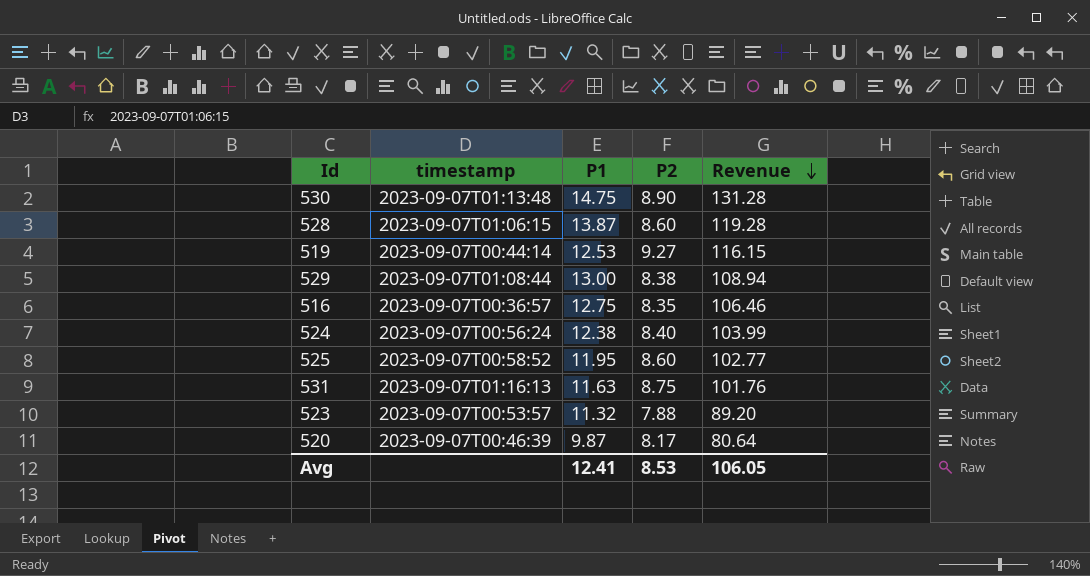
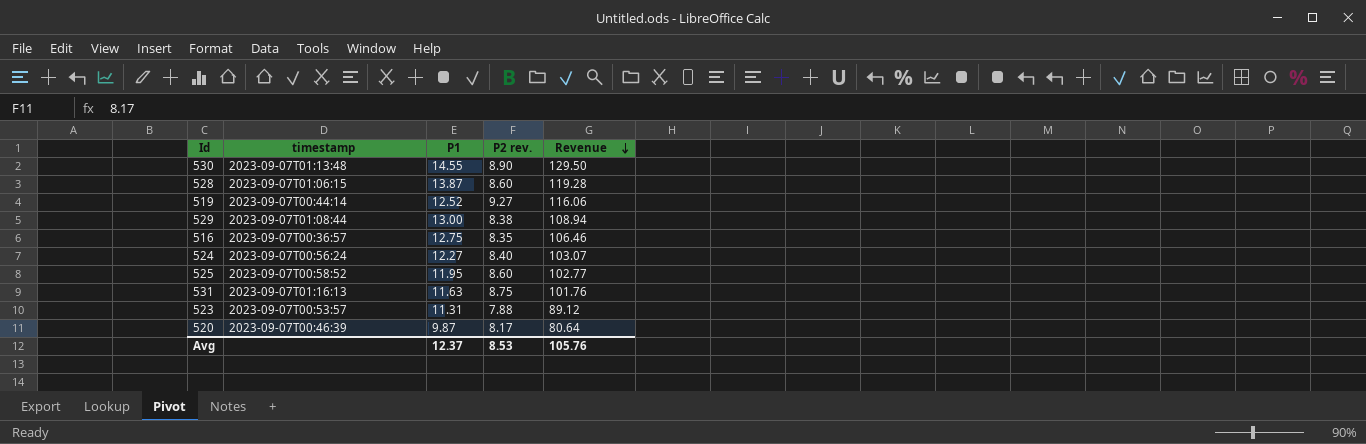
column name: P2 -> P2 rev.
530 | P1: 14.75 -> 14.55
530 | Revenue: 131.28 -> 129.50
519 | P1: 12.53 -> 12.52
519 | Revenue: 116.15 -> 116.06
524 | P1: 12.38 -> 12.27
524 | Revenue: 103.99 -> 103.07
523 | P1: 11.32 -> 11.31
523 | Revenue: 89.20 -> 89.12
Avg | P1: 12.41 -> 12.37
Avg | Revenue: 106.05 -> 105.76

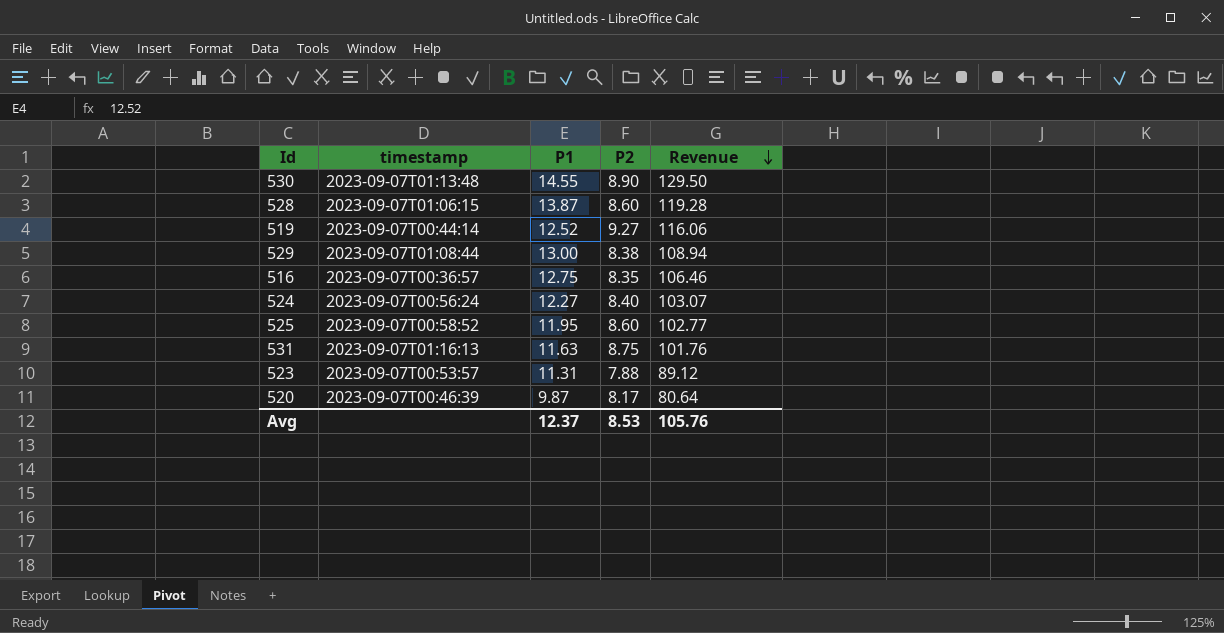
column name: P2 rev. -> P2

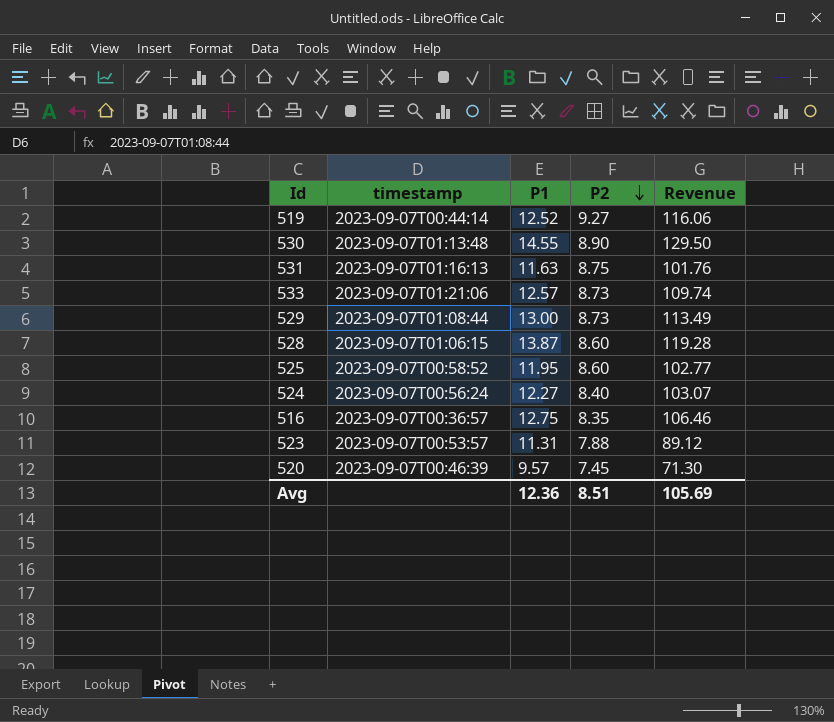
row order: Revenue descending -> P2 descending
row 533: none -> 2023-09-07T01:21:06 | 12.57 | 8.73 | 109.74
529 | P2: 8.38 -> 8.73
529 | Revenue: 108.94 -> 113.49
520 | P1: 9.87 -> 9.57
520 | P2: 8.17 -> 7.45
520 | Revenue: 80.64 -> 71.30
Avg | P1: 12.37 -> 12.36
Avg | P2: 8.53 -> 8.51
Avg | Revenue: 105.76 -> 105.69

